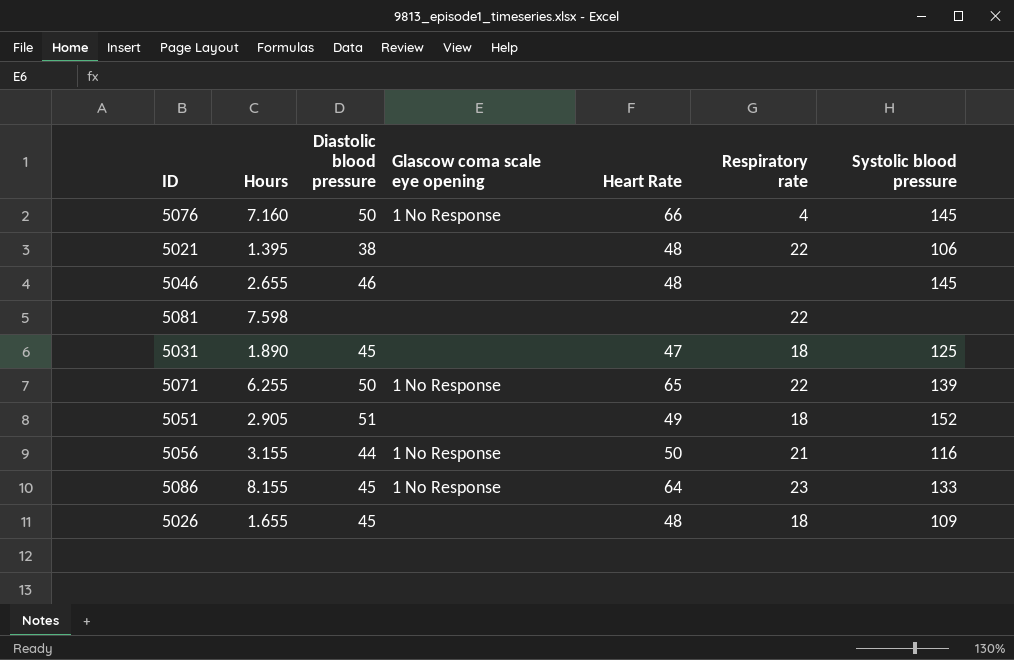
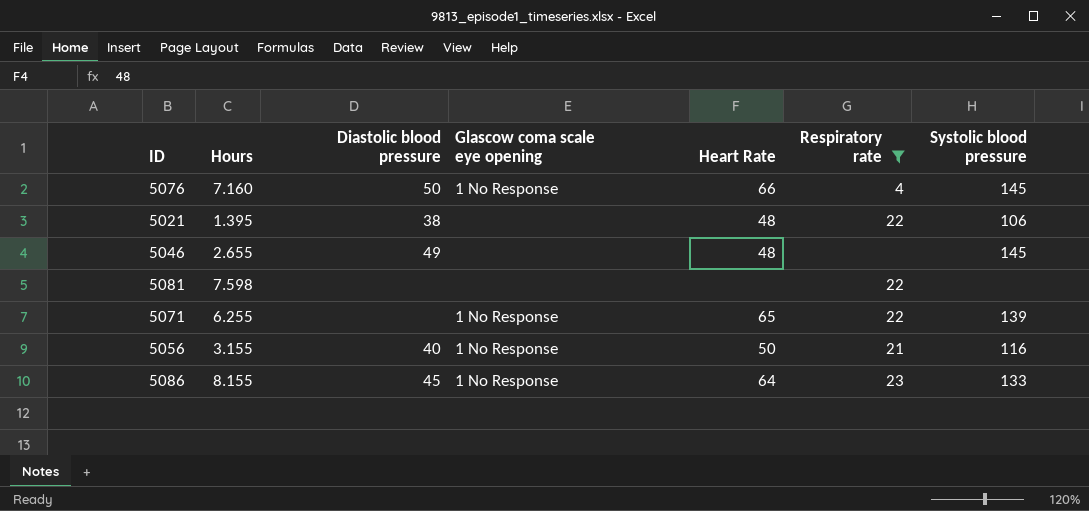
filter: none -> Respiratory rate != 18
5046 | Diastolic blood pressure: 46 -> 49
5071 | Diastolic blood pressure: 50 -> none
5056 | Diastolic blood pressure: 44 -> 40

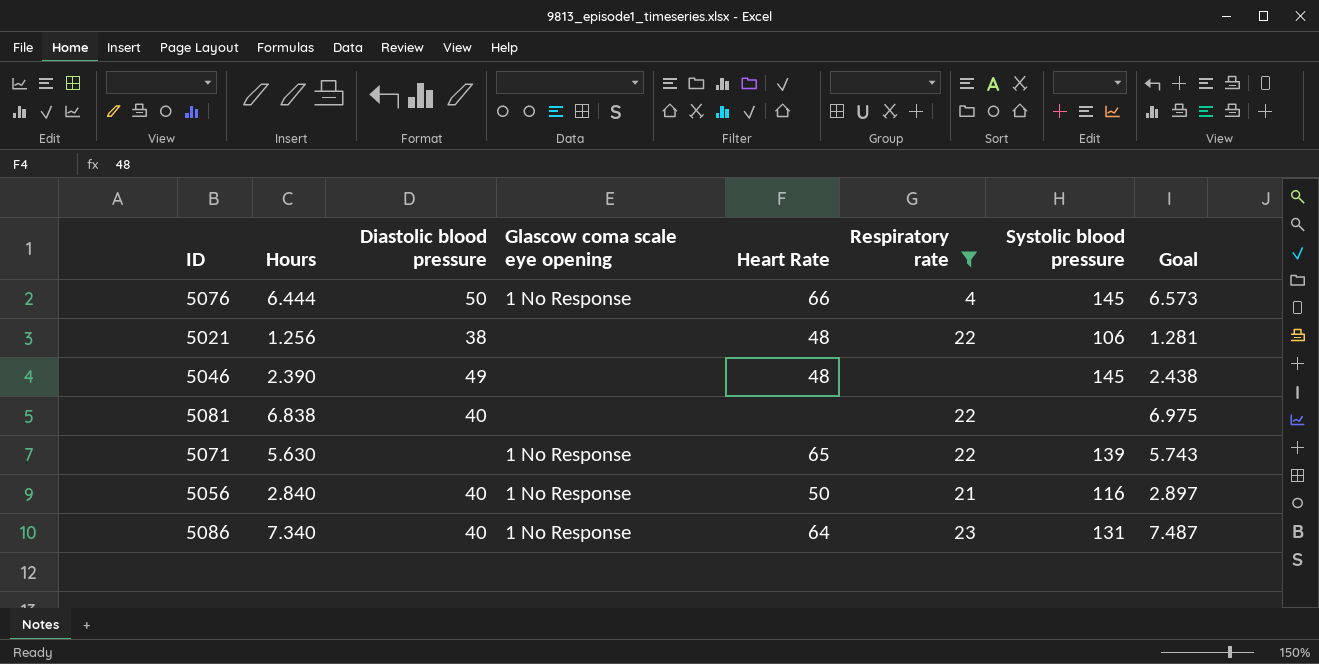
column Goal | formula: none -> [Hours] * 1.02
5076 | Hours: 7.160 -> 6.444
5021 | Hours: 1.395 -> 1.256
5046 | Hours: 2.655 -> 2.390
5081 | Hours: 7.598 -> 6.838
5081 | Diastolic blood pressure: none -> 40
5071 | Hours: 6.255 -> 5.630
5056 | Hours: 3.155 -> 2.840
5086 | Hours: 8.155 -> 7.340
5086 | Diastolic blood pressure: 45 -> 40
5086 | Systolic blood pressure: 133 -> 131

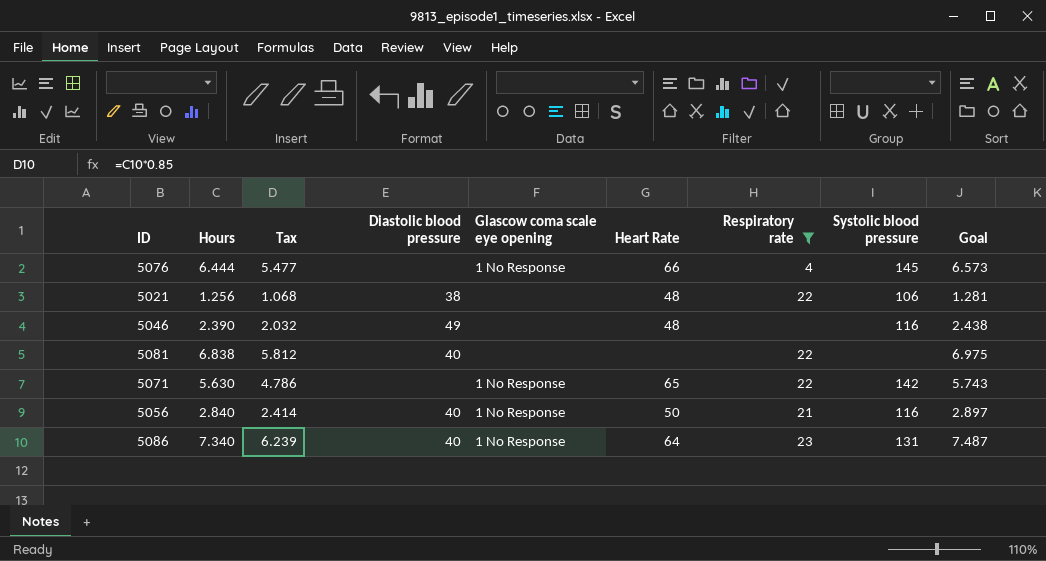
column Tax | formula: none -> [Hours] * 0.85
5076 | Diastolic blood pressure: 50 -> none
5046 | Systolic blood pressure: 145 -> 116
5071 | Systolic blood pressure: 139 -> 142

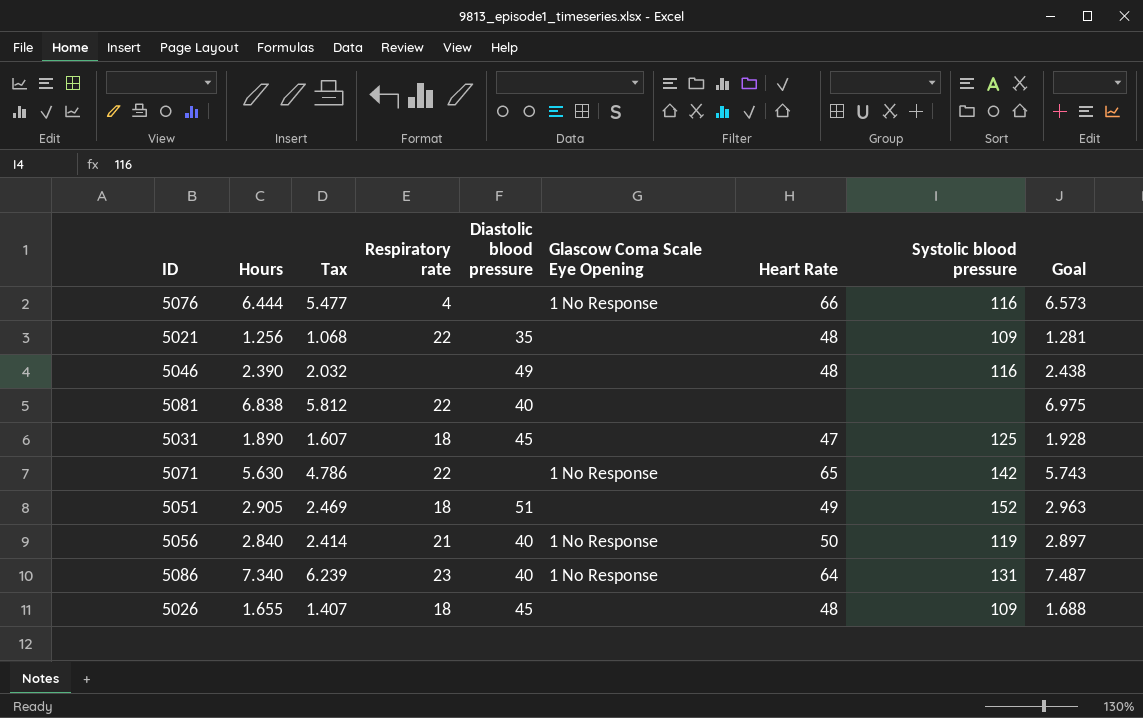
filter: Respiratory rate != 18 -> none
column Respiratory rate | position: 7 -> 4
column name: Glascow coma scale eye opening -> Glascow Coma Scale Eye Opening
5076 | Systolic blood pressure: 145 -> 116
5021 | Diastolic blood pressure: 38 -> 35
5021 | Systolic blood pressure: 106 -> 109
5056 | Systolic blood pressure: 116 -> 119

